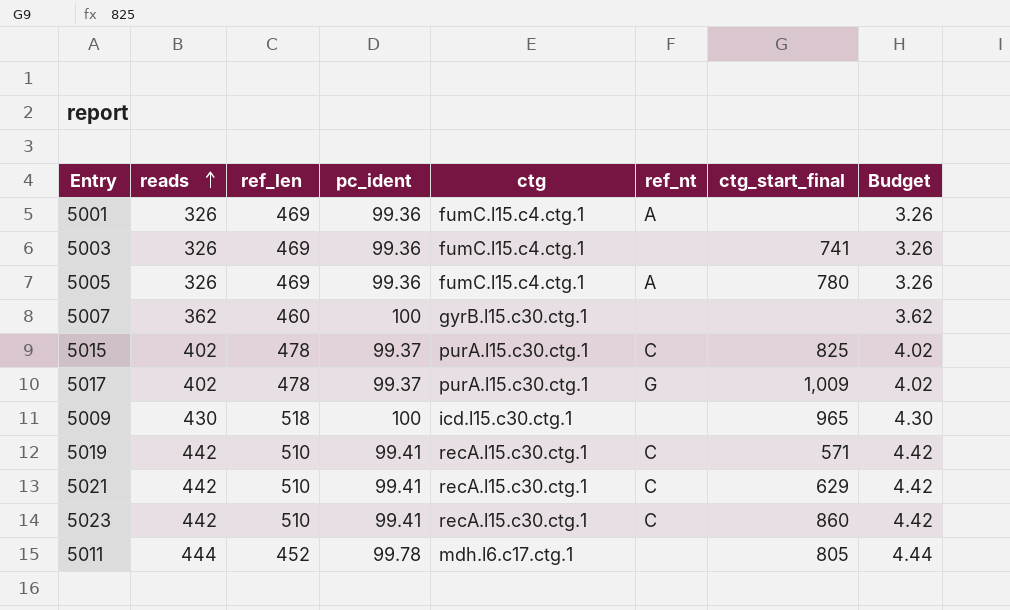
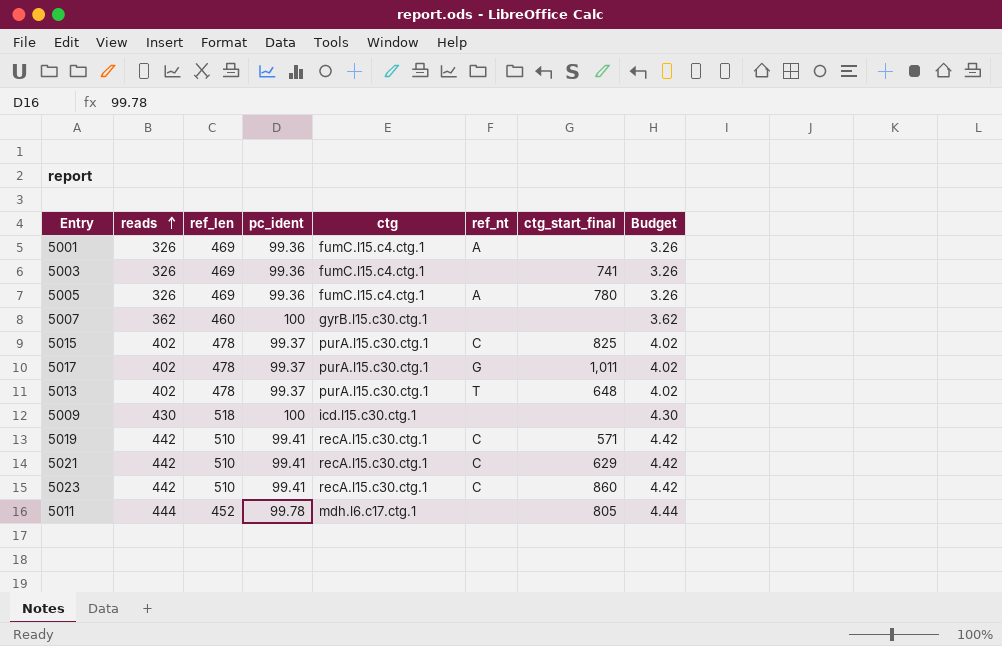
5017 | ctg_start_final: 1,009 -> 1,011
row 5013: none -> 402 | 478 | 99.37 | purA.l15.c30.ctg.1 | T | 648 | 4.02
5009 | ctg_start_final: 965 -> none

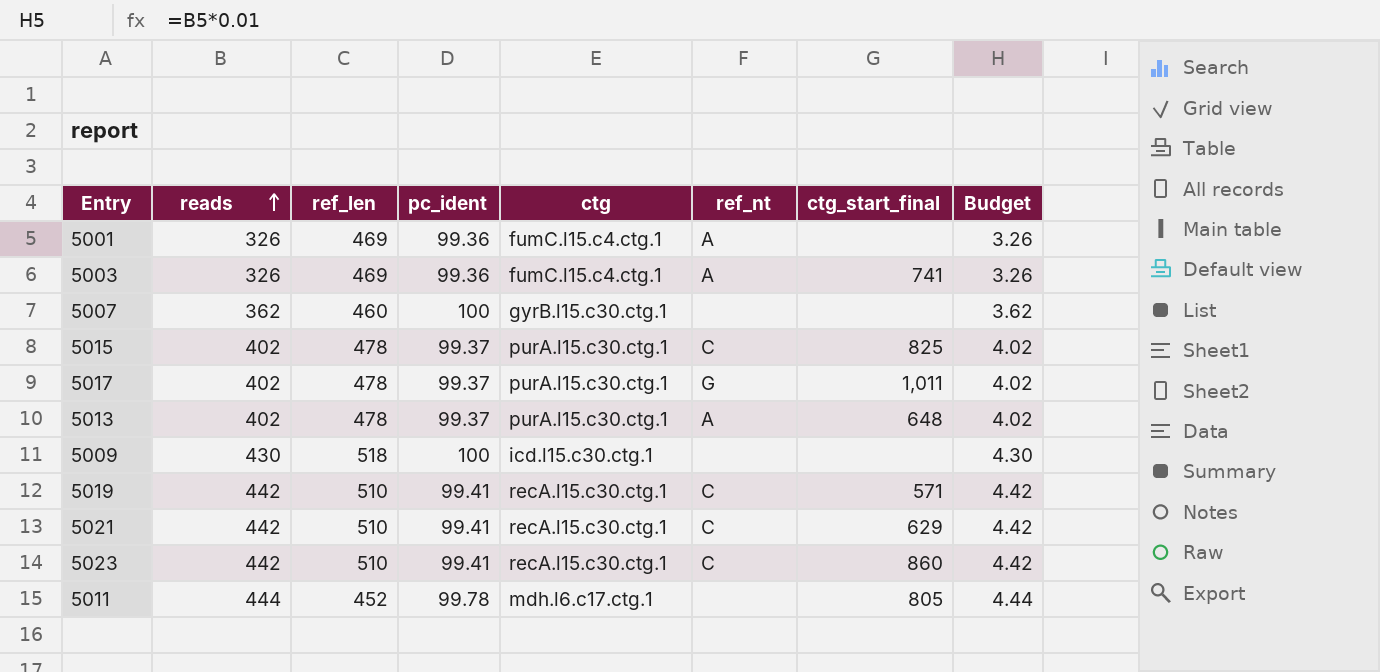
row 5005: 326 | 469 | 99.36 | fumC.l15.c4.ctg.1 | A | 780 | 3.26 -> none
5003 | ref_nt: none -> A
5013 | ref_nt: T -> A

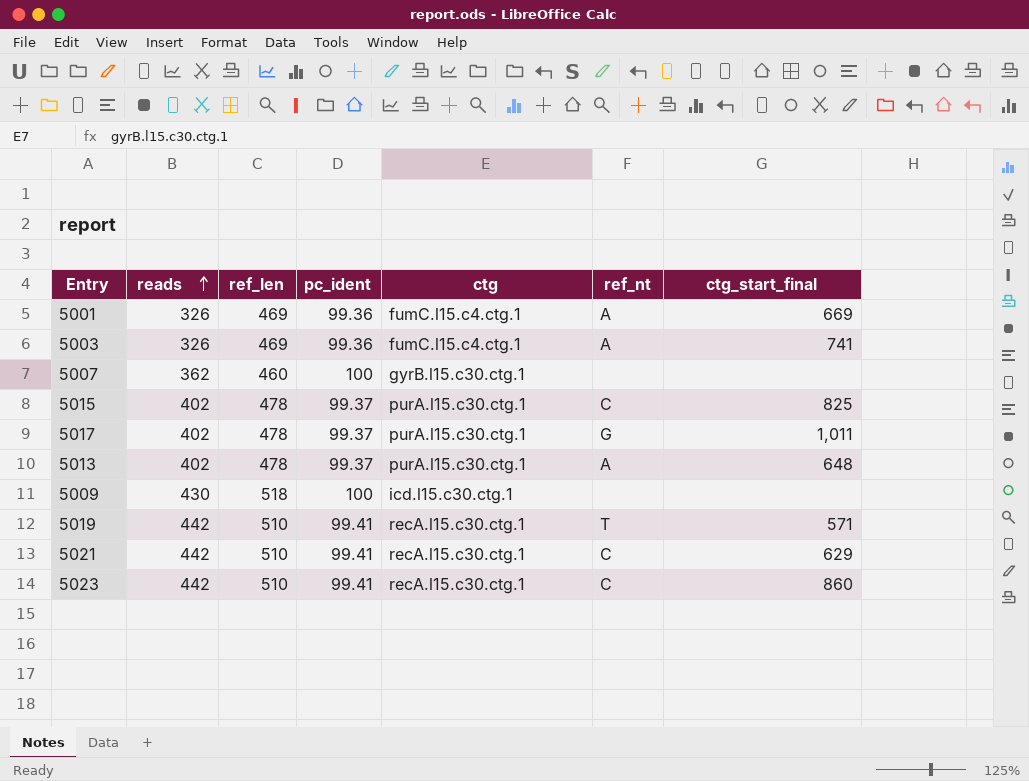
column Budget | formula: [reads] * 0.01 -> none
row 5011: 444 | 452 | 99.78 | mdh.l6.c17.ctg.1 | none | 805 | 4.44 -> none
5001 | ctg_start_final: none -> 669
5019 | ref_nt: C -> T

